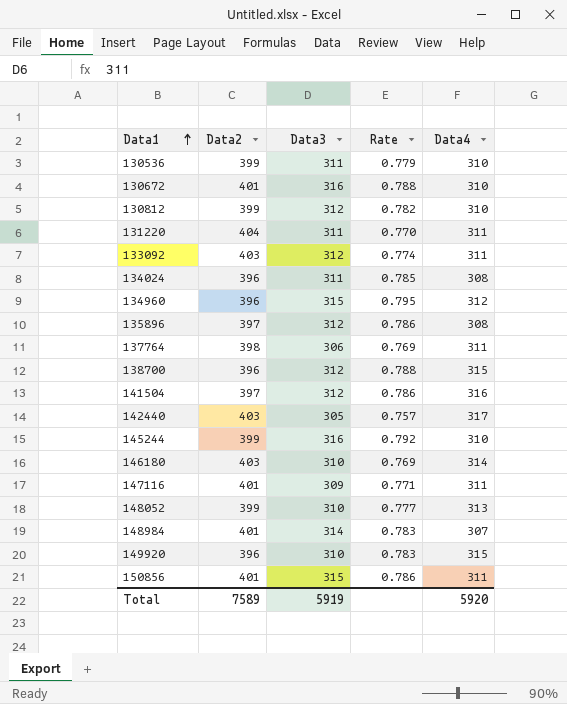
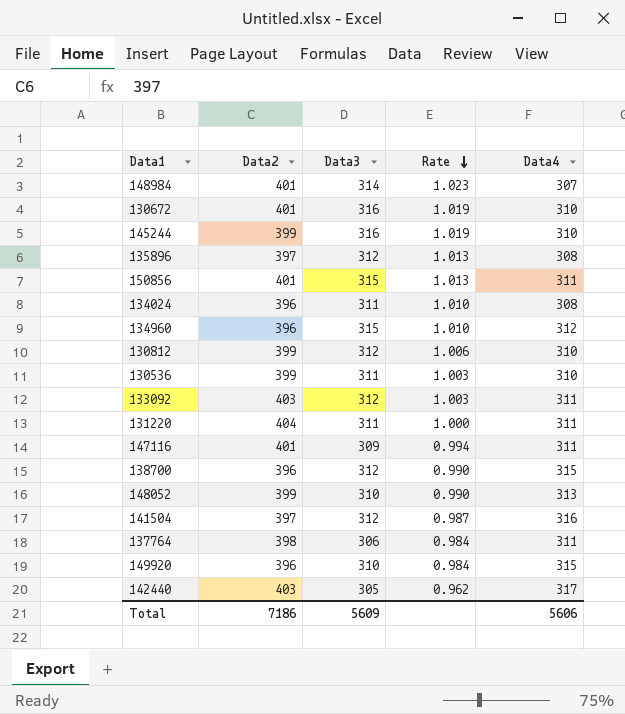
row order: Data1 ascending -> Rate descending
column Rate | formula: [Data3] / [Data2] -> [Data3] / [Data4]
row 146180: 403 | 310 | 0.769 | 314 -> none
Total | Data2: 7589 -> 7186
Total | Data3: 5919 -> 5609
Total | Data4: 5920 -> 5606

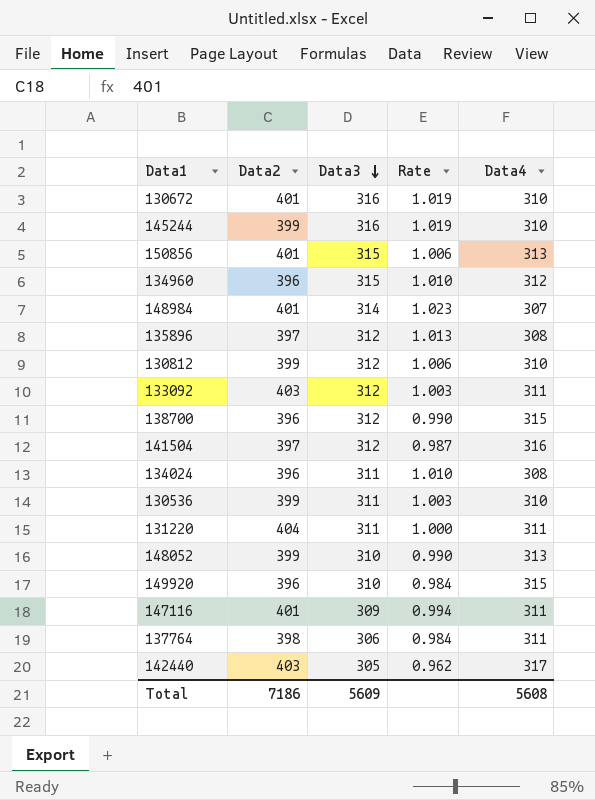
row order: Rate descending -> Data3 descending
150856 | Rate: 1.013 -> 1.006
150856 | Data4: 311 -> 313
Total | Data4: 5606 -> 5608

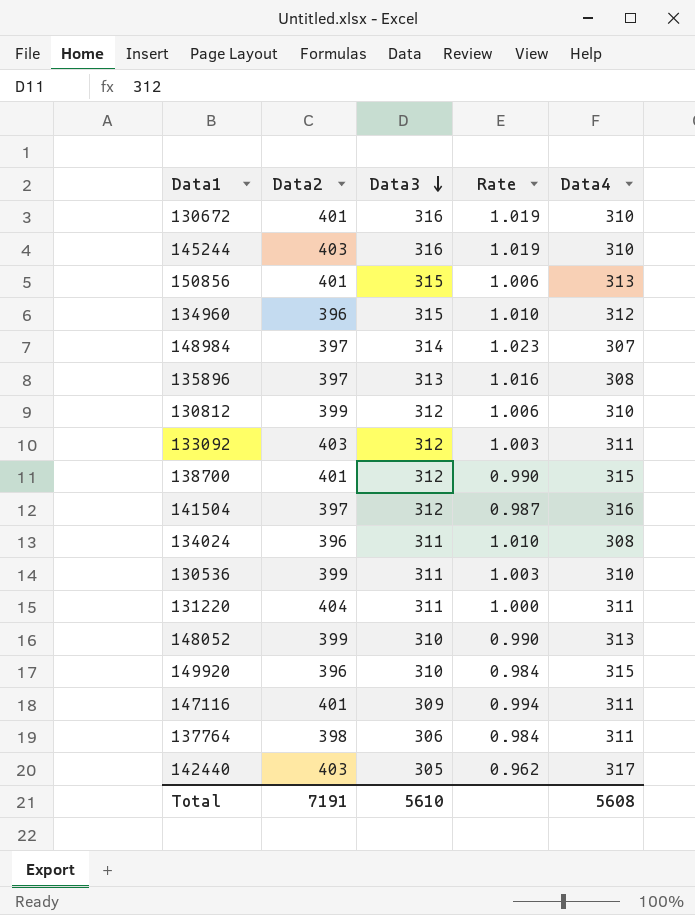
145244 | Data2: 399 -> 403
148984 | Data2: 401 -> 397
135896 | Data3: 312 -> 313
135896 | Rate: 1.013 -> 1.016
138700 | Data2: 396 -> 401
Total | Data2: 7186 -> 7191
Total | Data3: 5609 -> 5610

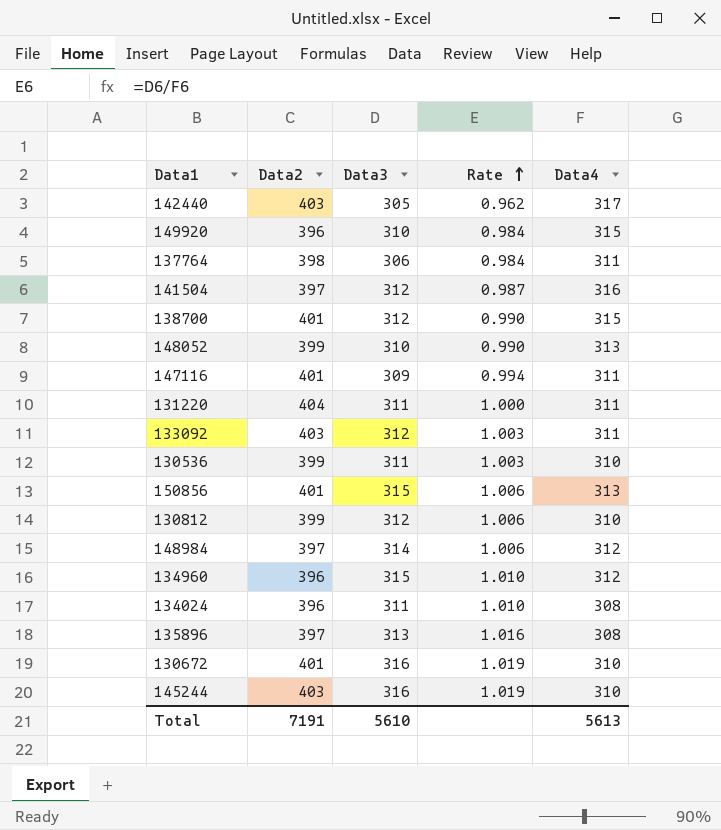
row order: Data3 descending -> Rate ascending
148984 | Rate: 1.023 -> 1.006
148984 | Data4: 307 -> 312
Total | Data4: 5608 -> 5613

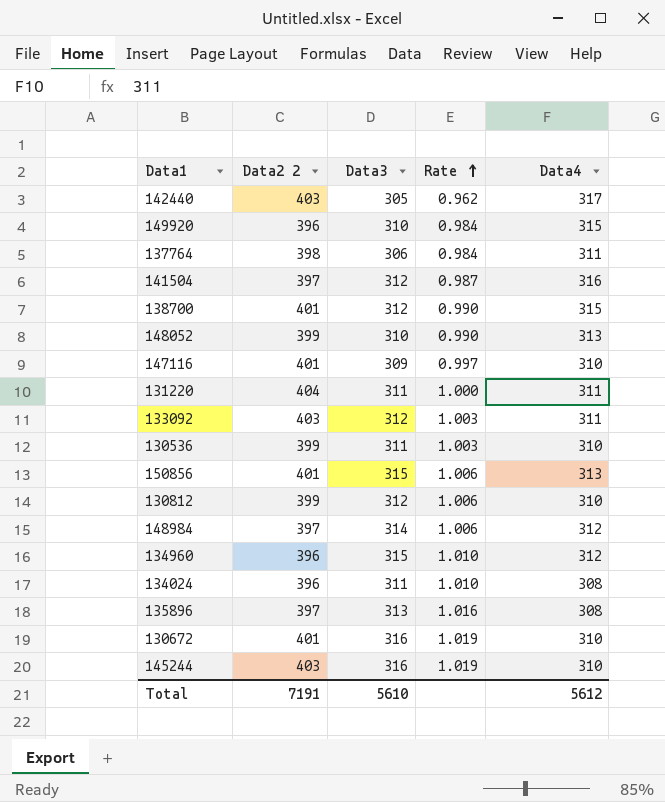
column name: Data2 -> Data2 2
147116 | Rate: 0.994 -> 0.997
147116 | Data4: 311 -> 310
Total | Data4: 5613 -> 5612

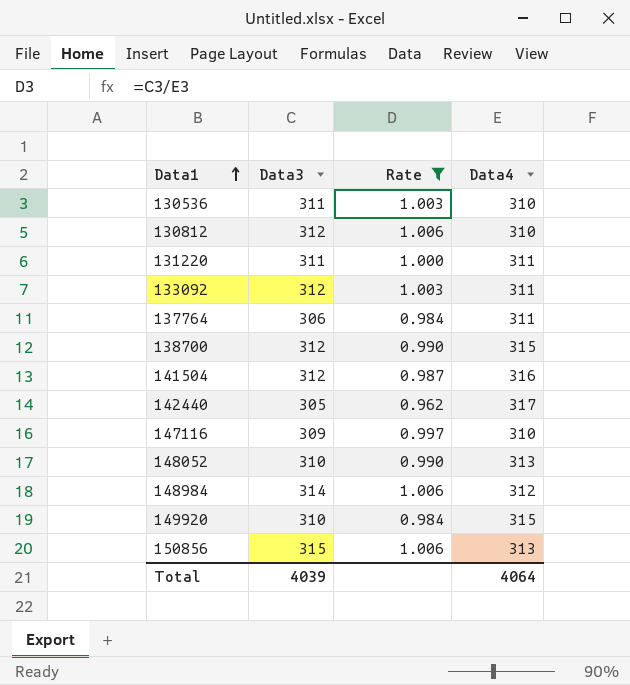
filter: none -> Rate <= 1.006
row order: Rate ascending -> Data1 ascending
column Data2 2 | position: 2 -> none
Total | Data3: 5610 -> 4039
Total | Data4: 5612 -> 4064

